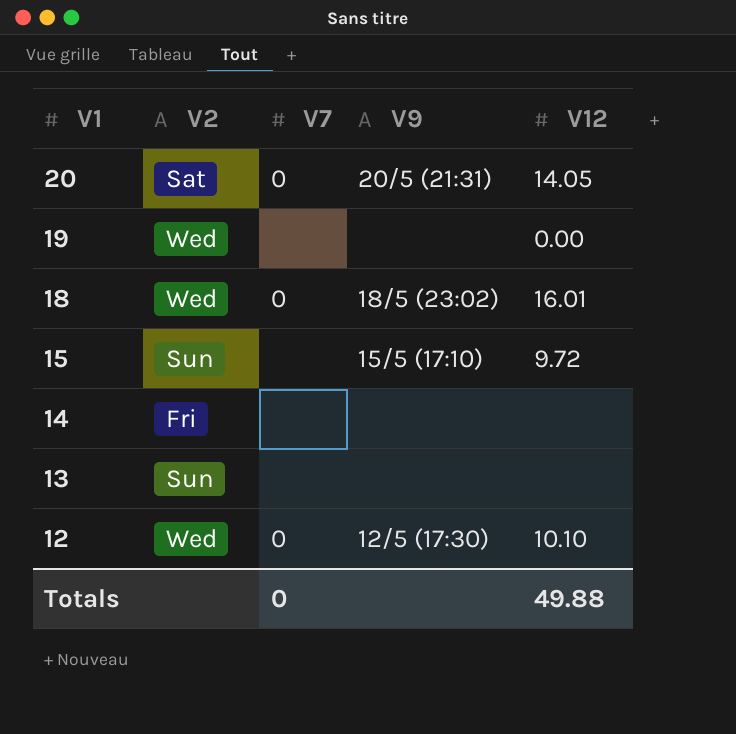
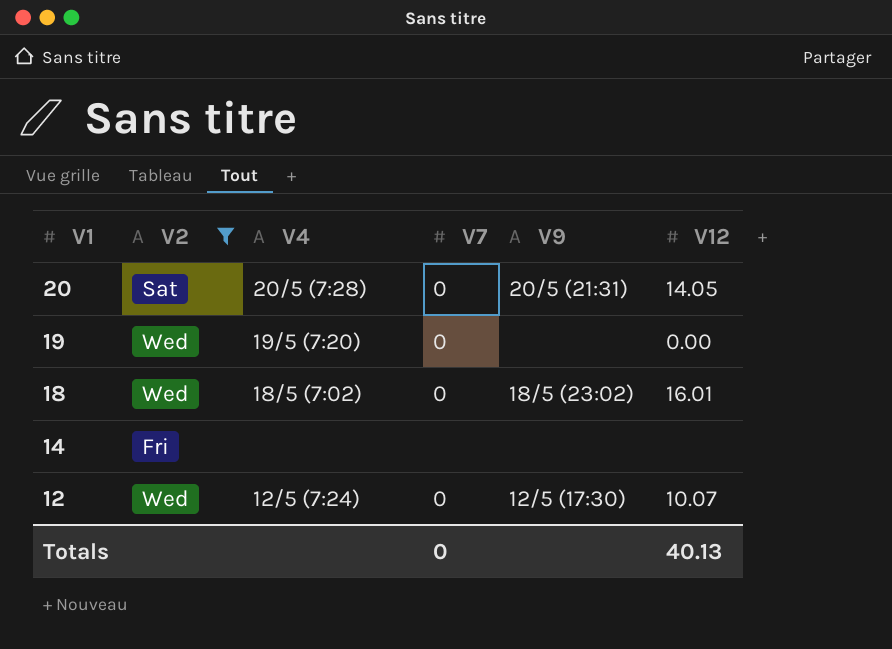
filter: none -> V2 != Sun
column V4 | position: none -> 3
19 | V7: none -> 0
12 | V12: 10.10 -> 10.07
Totals | V12: 49.88 -> 40.13

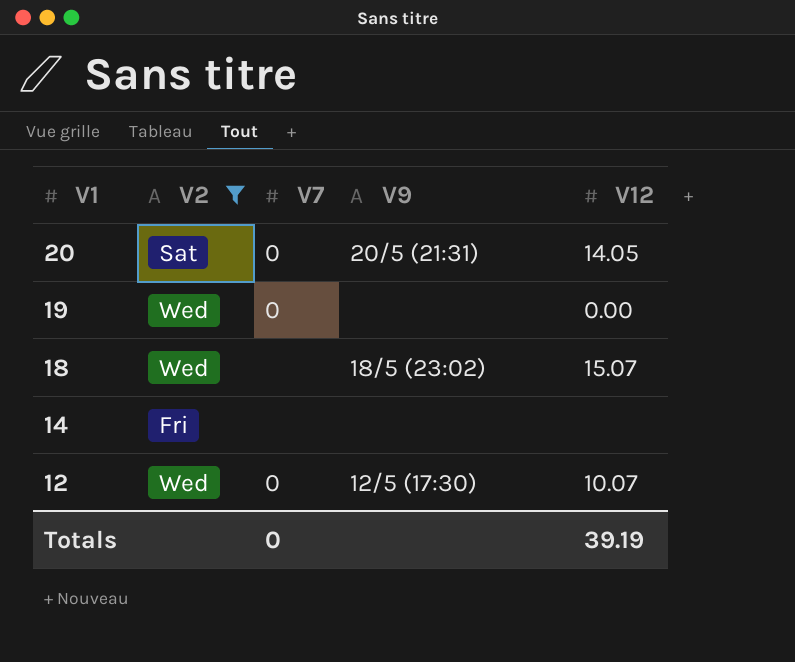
column V4 | position: 3 -> none
18 | V7: 0 -> none
18 | V12: 16.01 -> 15.07
Totals | V12: 40.13 -> 39.19

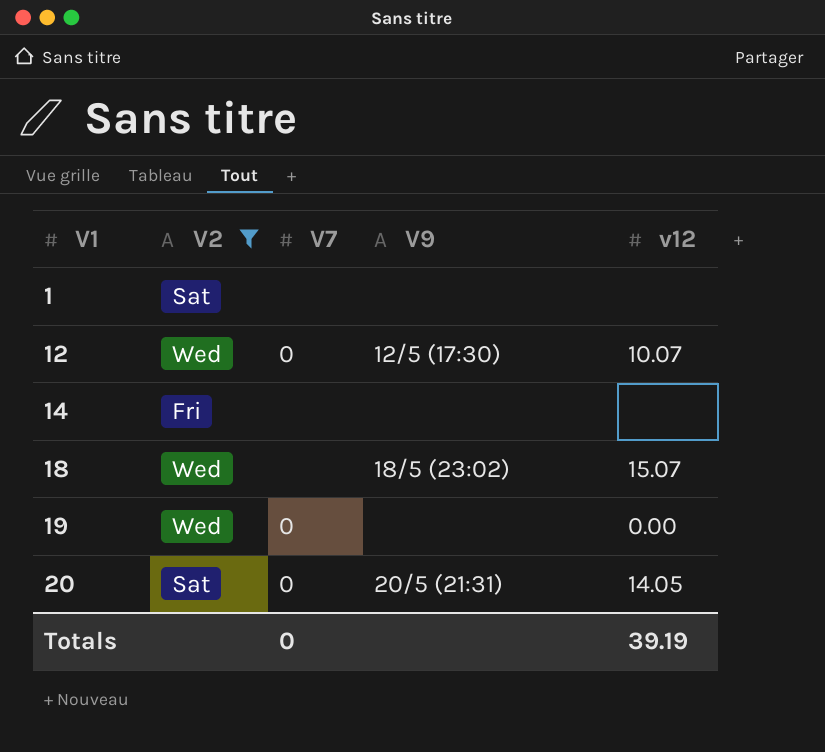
row order: V1 descending -> V1 ascending
column name: V12 -> v12
row 1: none -> Sat | none | none | none

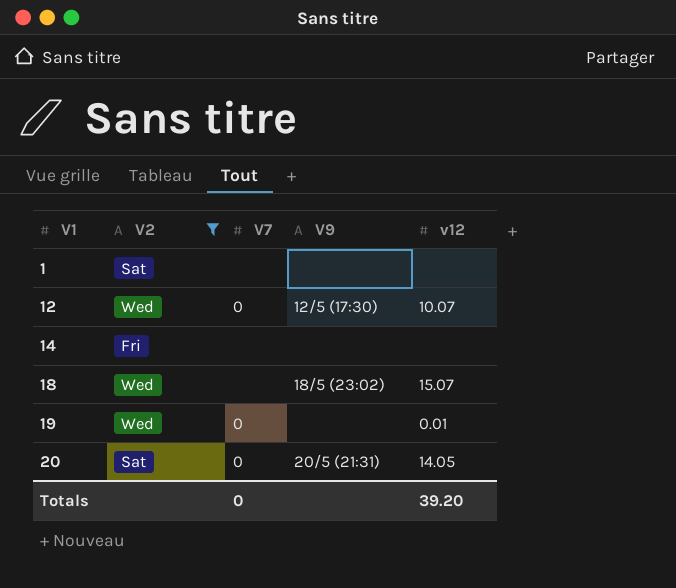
19 | v12: 0.00 -> 0.01
Totals | v12: 39.19 -> 39.20

